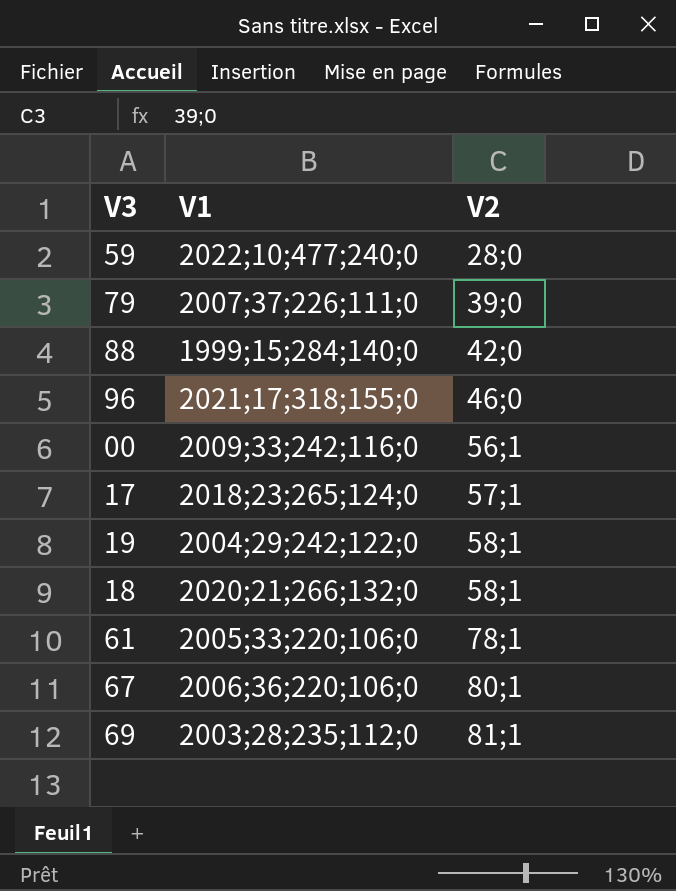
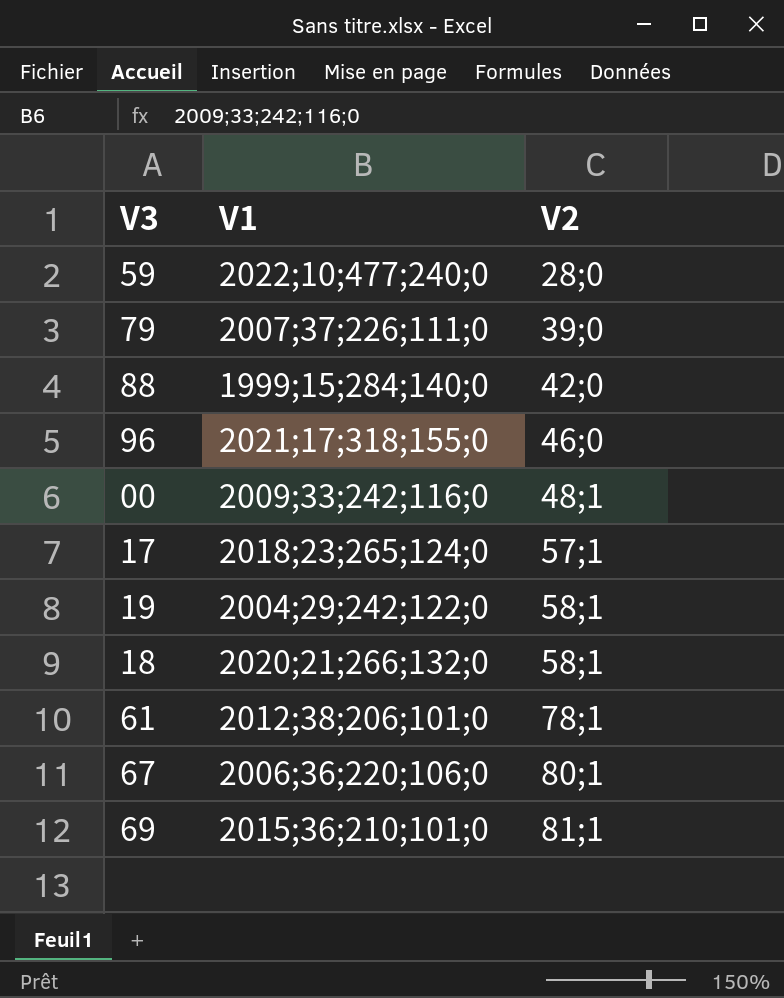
00 | V2: 56;1 -> 48;1
61 | V1: 2005;33;220;106;0 -> 2012;38;206;101;0
69 | V1: 2003;28;235;112;0 -> 2015;36;210;101;0

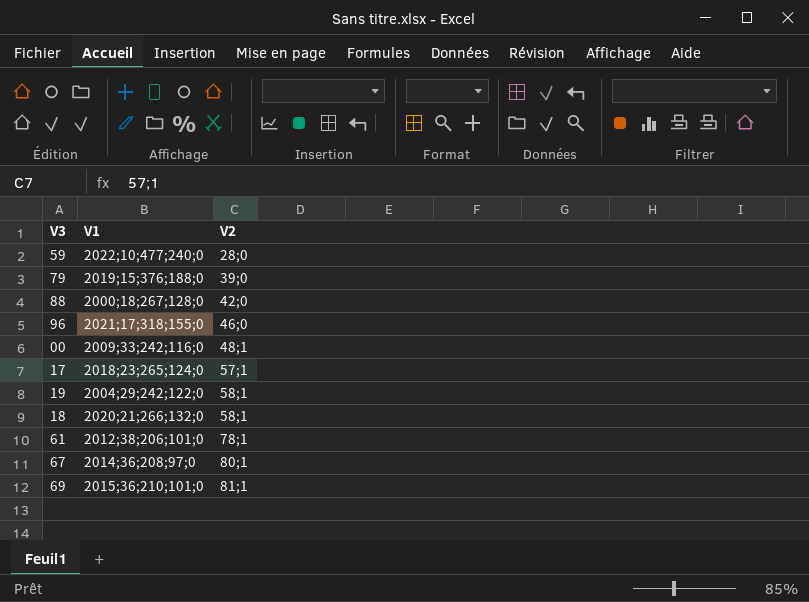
79 | V1: 2007;37;226;111;0 -> 2019;15;376;188;0
88 | V1: 1999;15;284;140;0 -> 2000;18;267;128;0
67 | V1: 2006;36;220;106;0 -> 2014;36;208;97;0

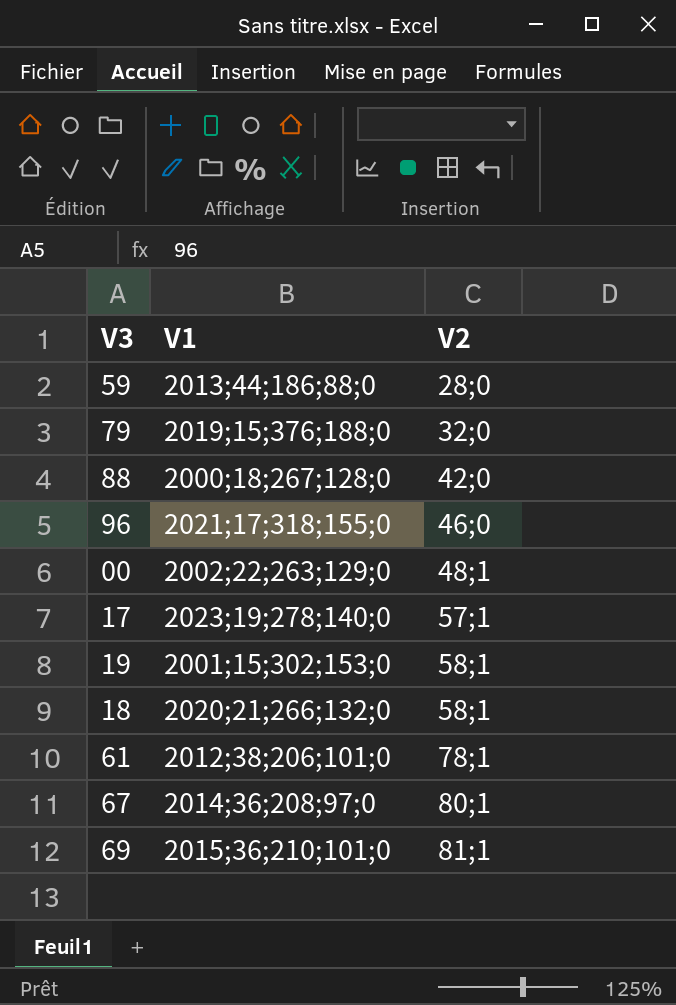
59 | V1: 2022;10;477;240;0 -> 2013;44;186;88;0
79 | V2: 39;0 -> 32;0
00 | V1: 2009;33;242;116;0 -> 2002;22;263;129;0
17 | V1: 2018;23;265;124;0 -> 2023;19;278;140;0
19 | V1: 2004;29;242;122;0 -> 2001;15;302;153;0

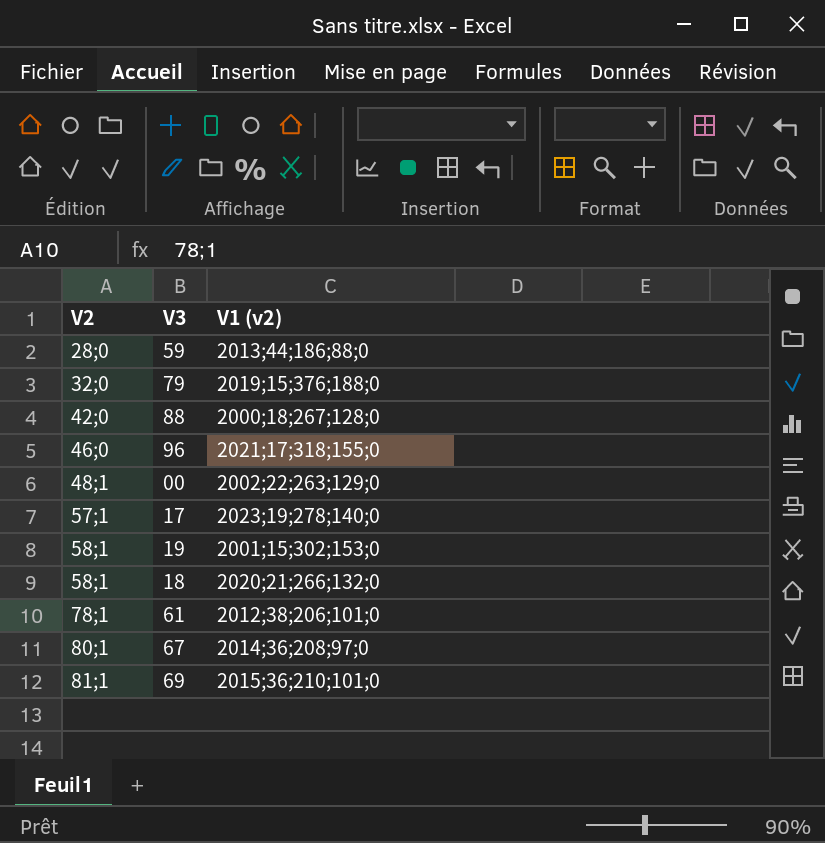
column V2 | position: 3 -> 1
column name: V1 -> V1 (v2)

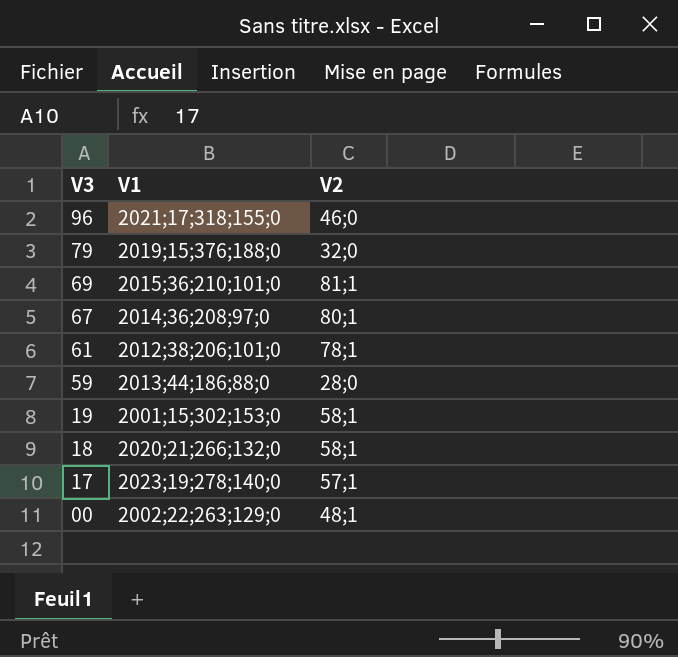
row order: V2 ascending -> V3 descending
column name: V1 (v2) -> V1
column V2 | position: 1 -> 3
row 88: 42;0 | 2000;18;267;128;0 -> none

